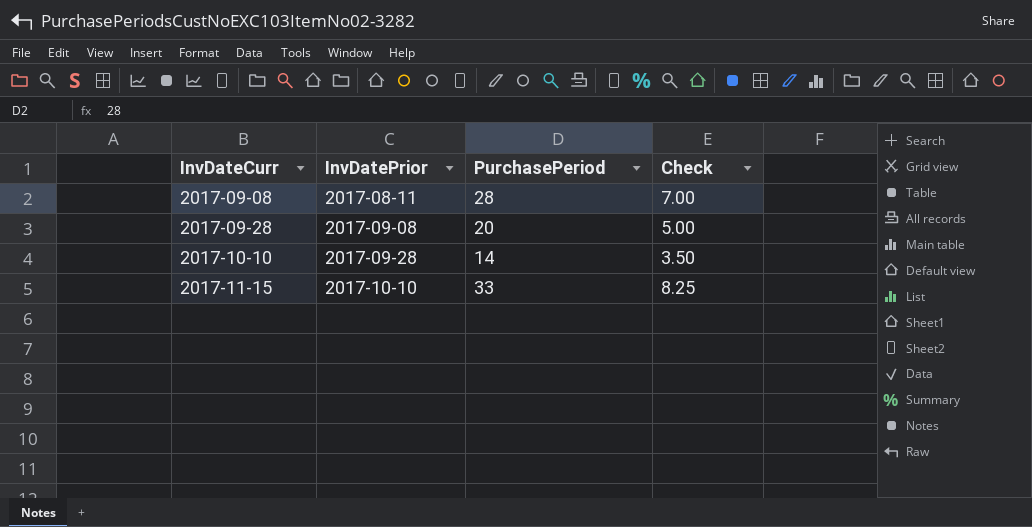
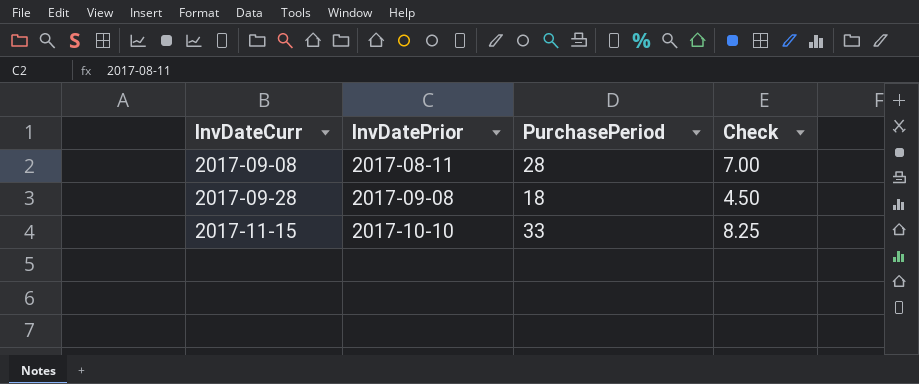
row 2017-10-10: 2017-09-28 | 14 | 3.50 -> none
2017-09-28 | PurchasePeriod: 20 -> 18
2017-09-28 | Check: 5.00 -> 4.50

